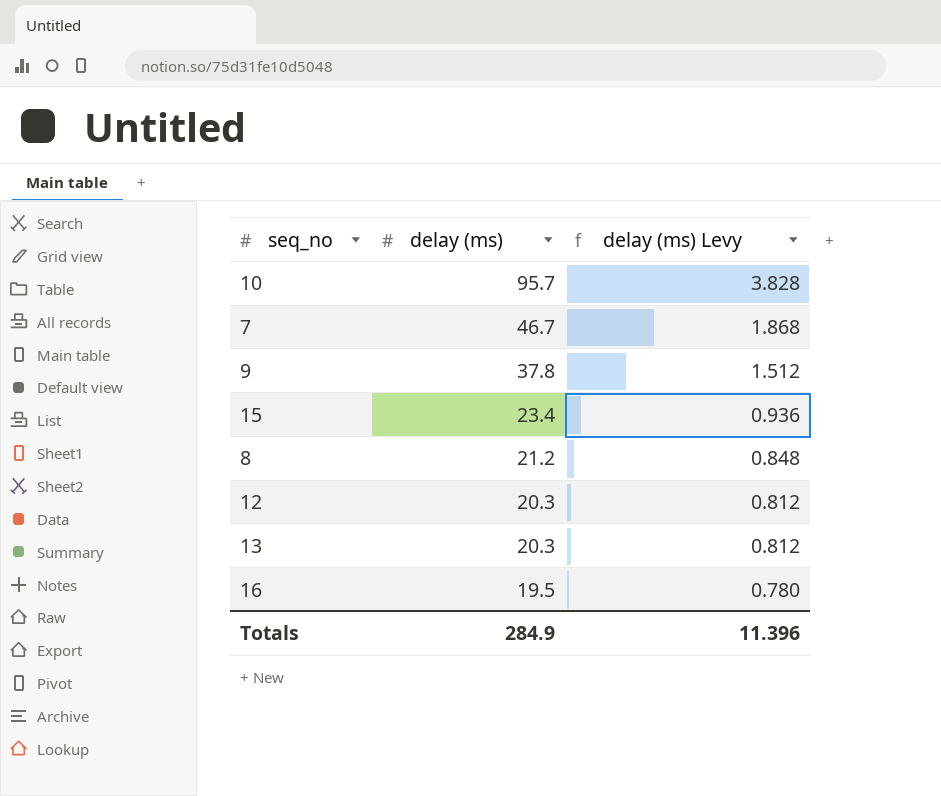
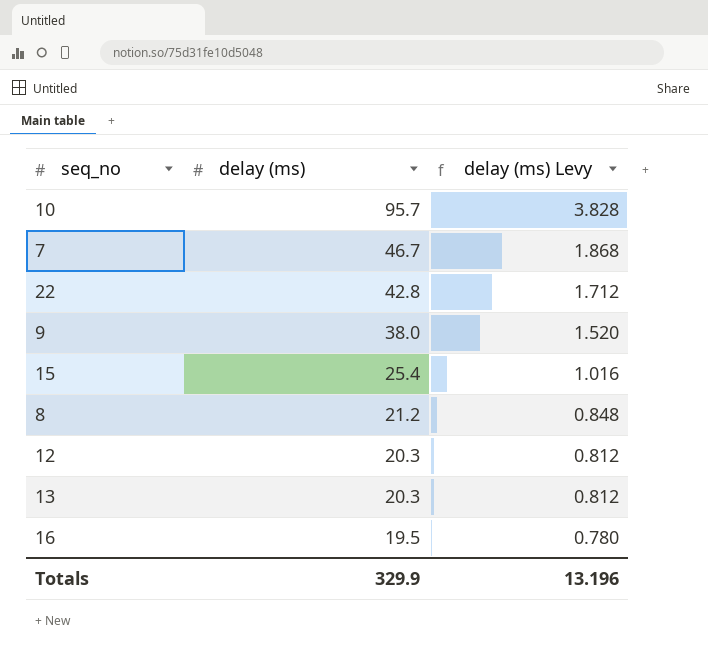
row 22: none -> 42.8 | 1.712
9 | delay (ms): 37.8 -> 38.0
9 | delay (ms) Levy: 1.512 -> 1.520
15 | delay (ms): 23.4 -> 25.4
15 | delay (ms) Levy: 0.936 -> 1.016
Totals | delay (ms): 284.9 -> 329.9
Totals | delay (ms) Levy: 11.396 -> 13.196

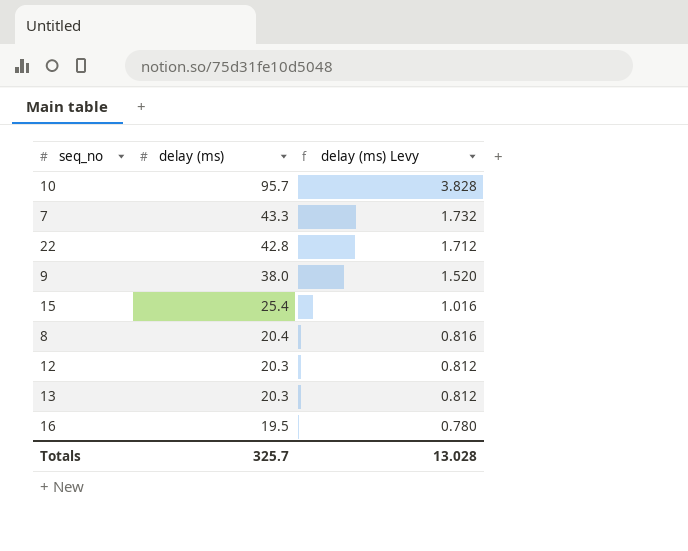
7 | delay (ms): 46.7 -> 43.3
7 | delay (ms) Levy: 1.868 -> 1.732
8 | delay (ms): 21.2 -> 20.4
8 | delay (ms) Levy: 0.848 -> 0.816
Totals | delay (ms): 329.9 -> 325.7
Totals | delay (ms) Levy: 13.196 -> 13.028

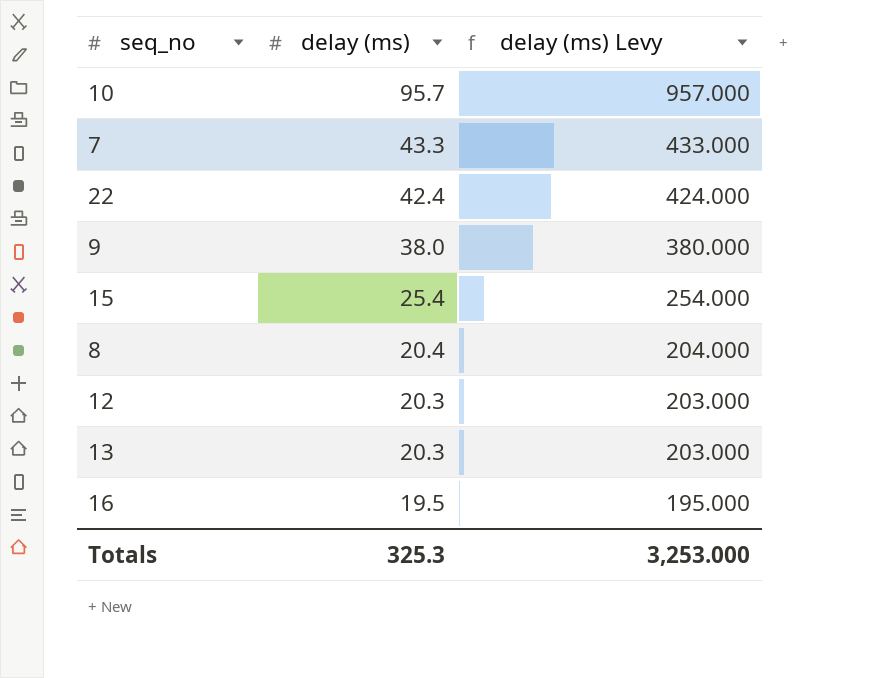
column delay (ms) Levy | formula: [delay (ms)] * 0.04 -> [delay (ms)] * 10
22 | delay (ms): 42.8 -> 42.4
Totals | delay (ms): 325.7 -> 325.3
Totals | delay (ms) Levy: 13.028 -> 3,253.000

